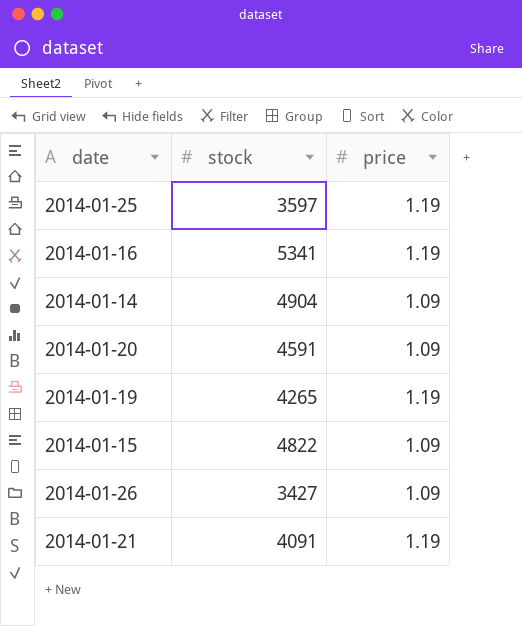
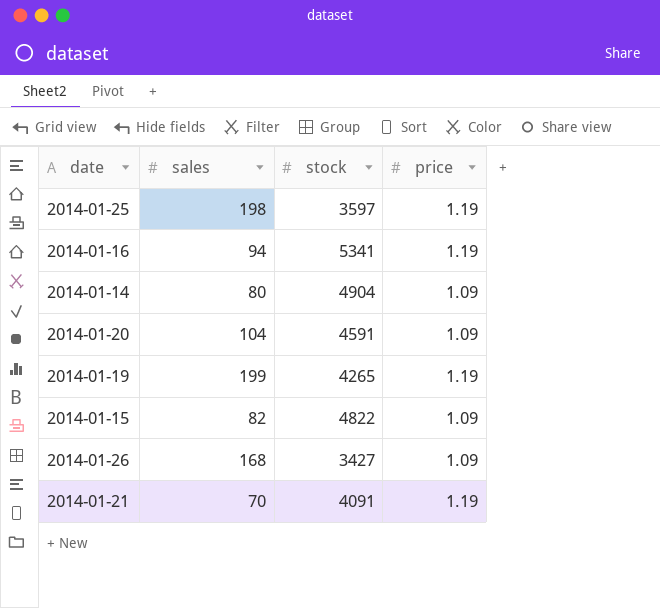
column sales | position: none -> 2

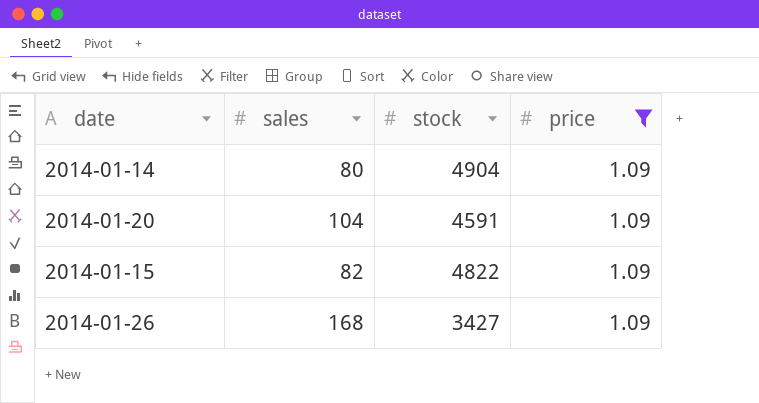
filter: none -> price = 1.09

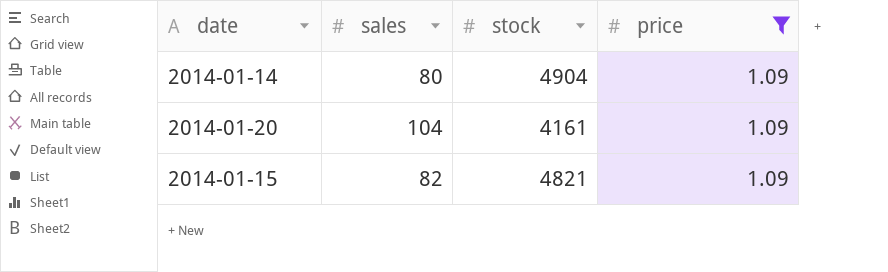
row 2014-01-26: 168 | 3427 | 1.09 -> none
2014-01-20 | stock: 4591 -> 4161
2014-01-15 | stock: 4822 -> 4821

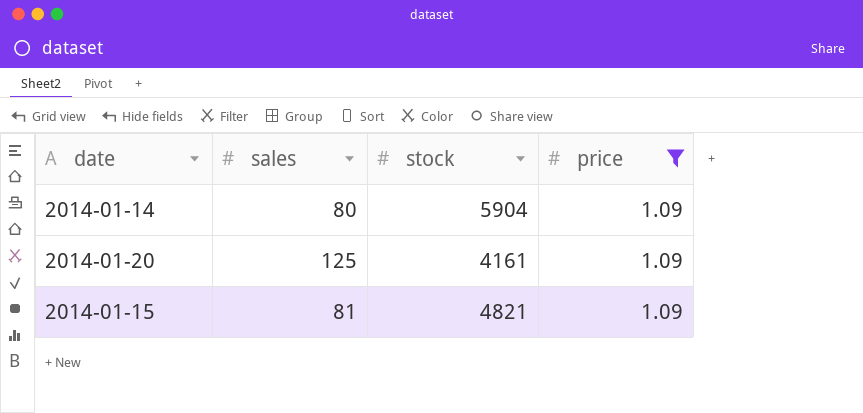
2014-01-14 | stock: 4904 -> 5904
2014-01-20 | sales: 104 -> 125
2014-01-15 | sales: 82 -> 81

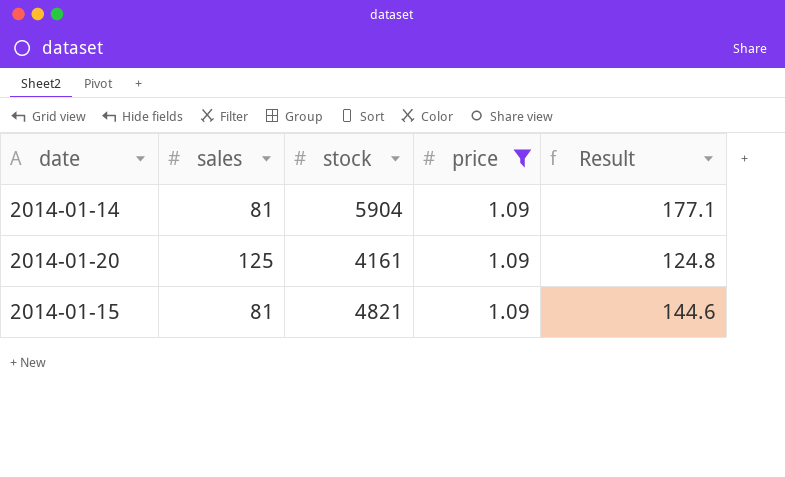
column Result | formula: none -> [stock] * 0.03
2014-01-14 | sales: 80 -> 81

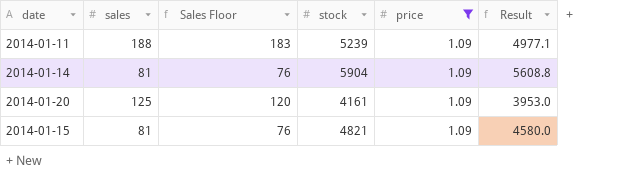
column Sales Floor | formula: none -> [sales] - 5
column Result | formula: [stock] * 0.03 -> [stock] * 0.95
row 2014-01-11: none -> 188 | 183 | 5239 | 1.09 | 4977.1

